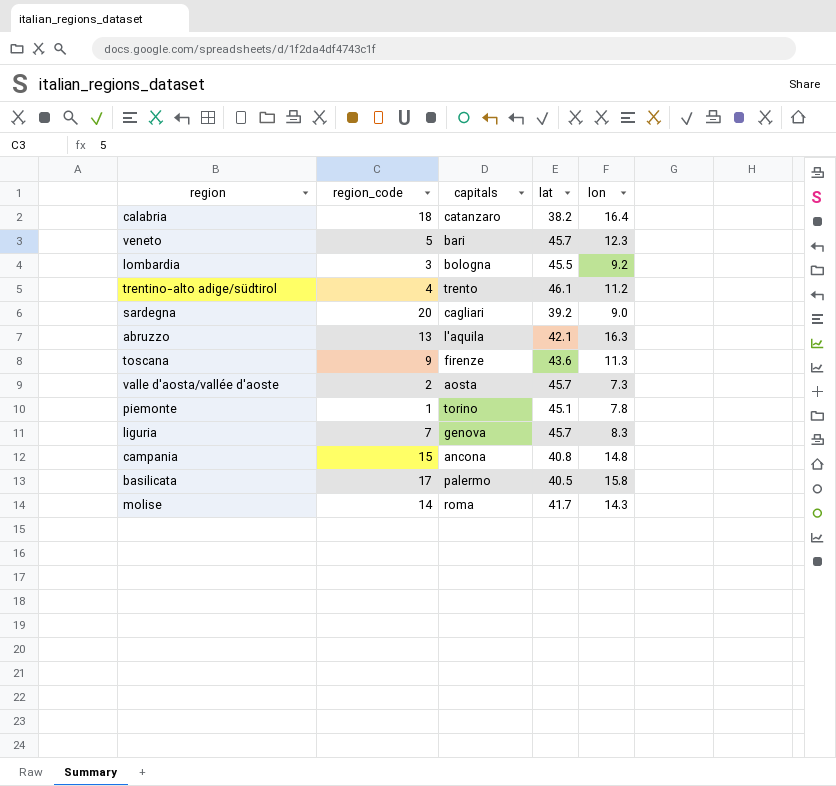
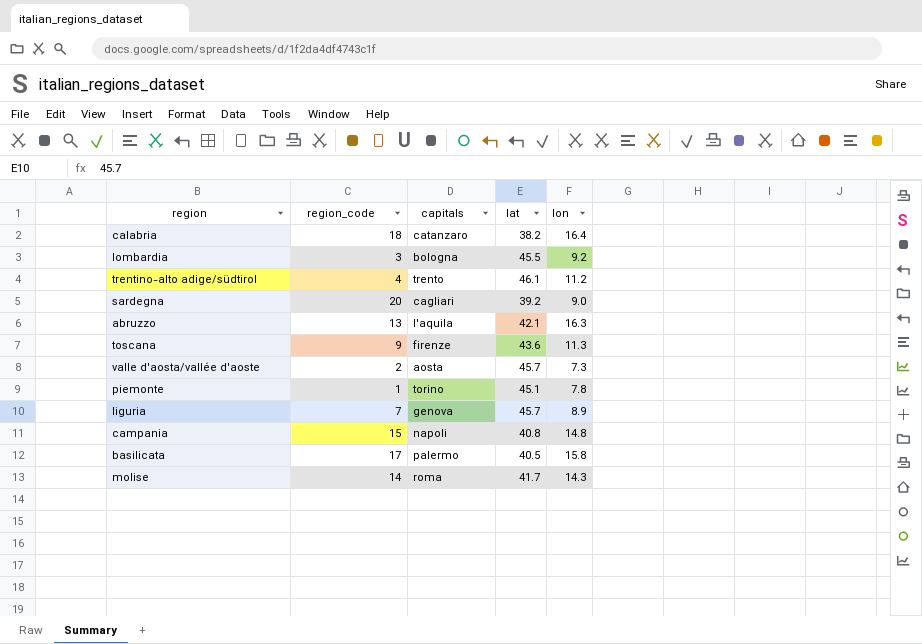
row veneto: 5 | bari | 45.7 | 12.3 -> none
liguria | lon: 8.3 -> 8.9
campania | capitals: ancona -> napoli

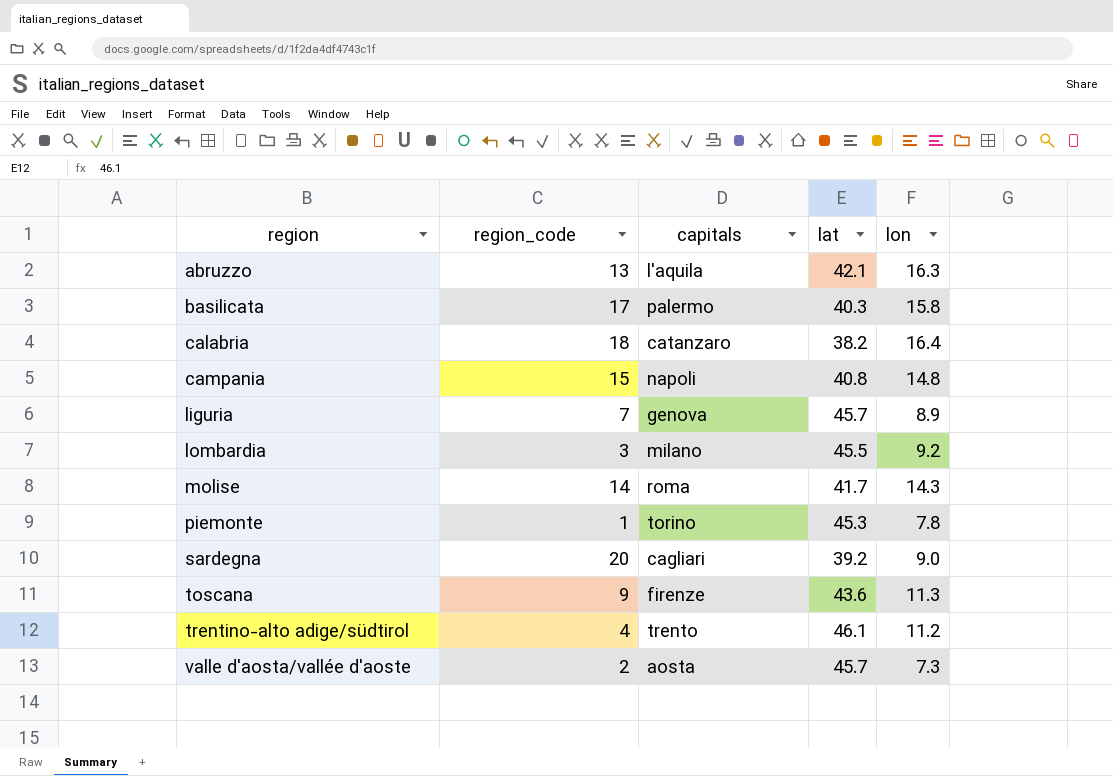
row order: none -> region ascending
basilicata | lat: 40.5 -> 40.3
lombardia | capitals: bologna -> milano
piemonte | lat: 45.1 -> 45.3

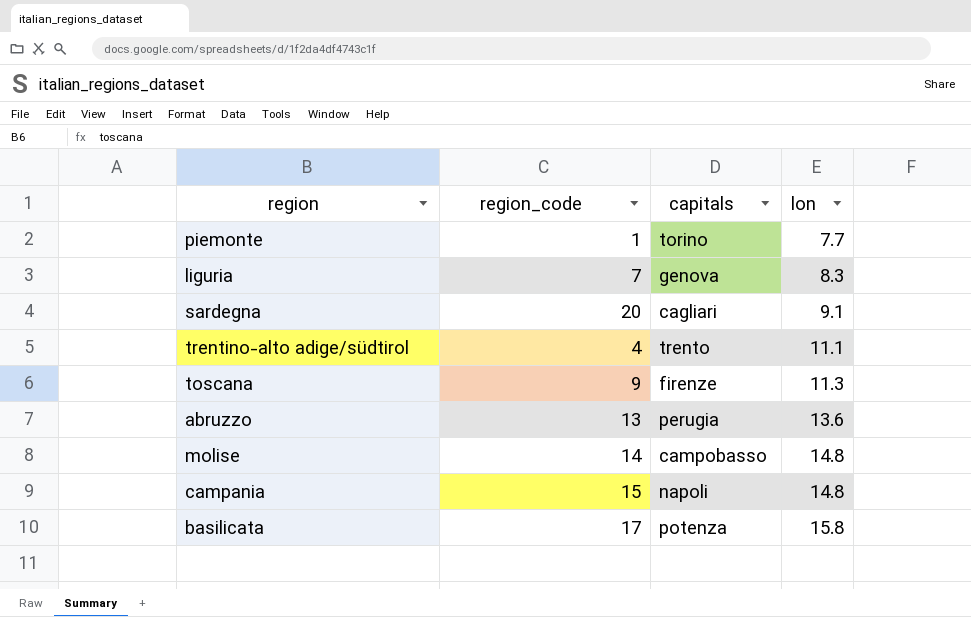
row order: region ascending -> lon ascending
column lat | position: 4 -> none
row calabria: 18 | catanzaro | 38.2 | 16.4 -> none
row lombardia: 3 | milano | 45.5 | 9.2 -> none
row valle d'aosta/vallée d'aoste: 2 | aosta | 45.7 | 7.3 -> none
piemonte | lon: 7.8 -> 7.7
liguria | lon: 8.9 -> 8.3
sardegna | lon: 9.0 -> 9.1
trentino-alto adige/südtirol | lon: 11.2 -> 11.1
abruzzo | capitals: l'aquila -> perugia
abruzzo | lon: 16.3 -> 13.6
molise | capitals: roma -> campobasso
molise | lon: 14.3 -> 14.8
basilicata | capitals: palermo -> potenza

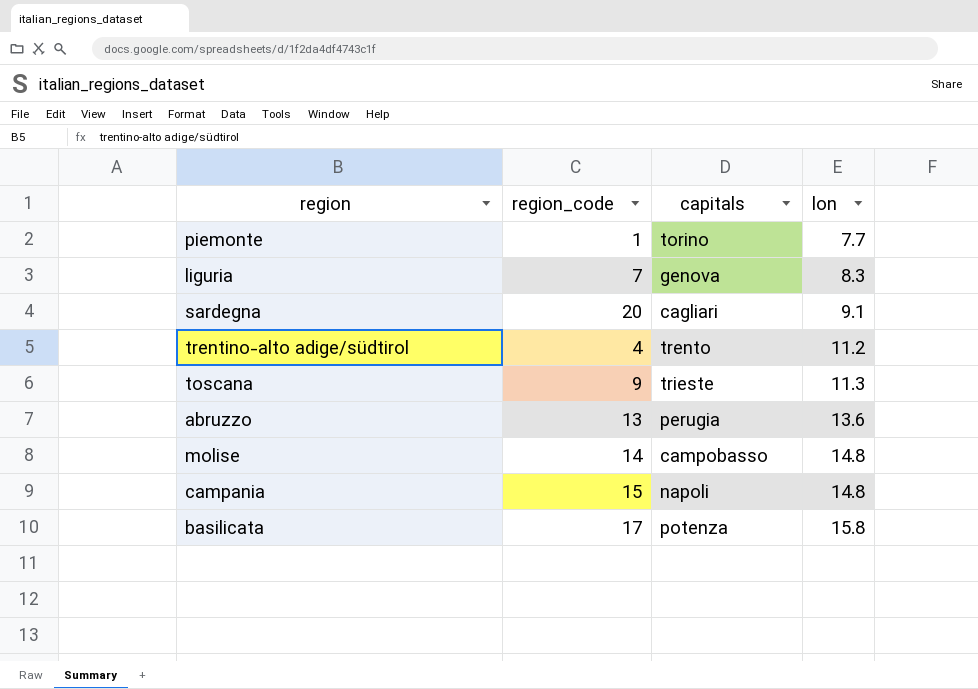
trentino-alto adige/südtirol | lon: 11.1 -> 11.2
toscana | capitals: firenze -> trieste

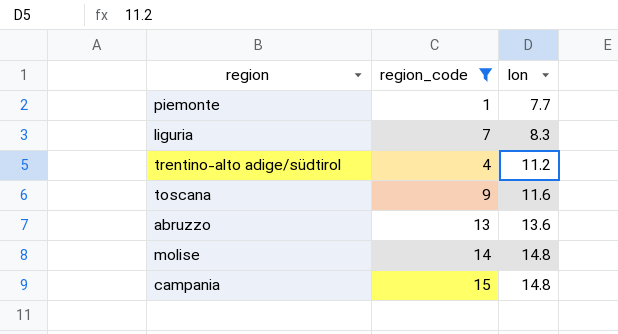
filter: none -> region_code <= 15
column capitals | position: 3 -> none
toscana | lon: 11.3 -> 11.6

